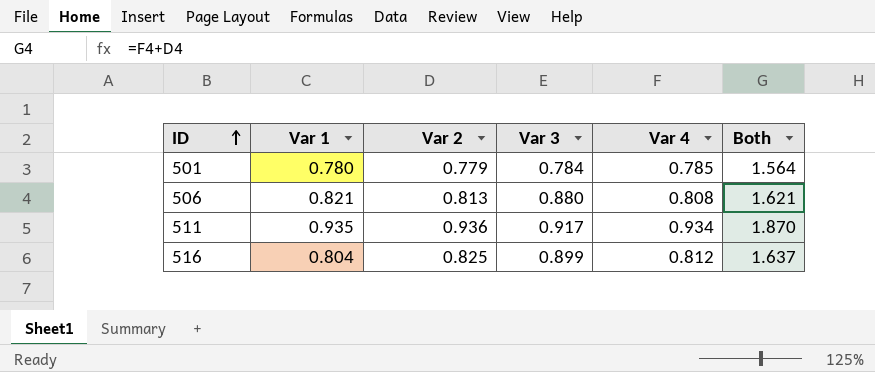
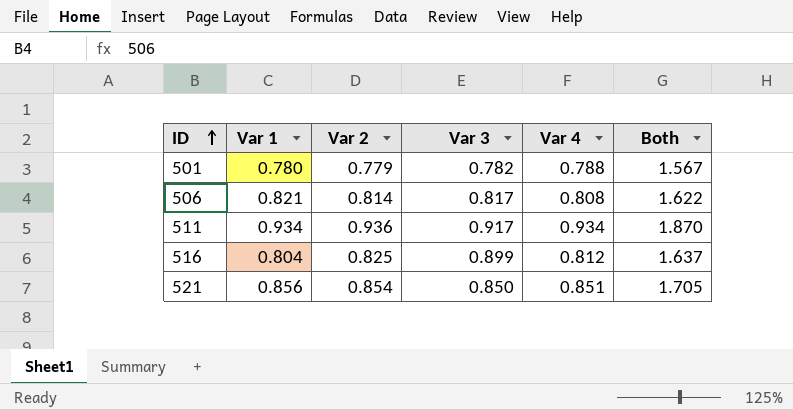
501 | Var 3: 0.784 -> 0.782
501 | Var 4: 0.785 -> 0.788
501 | Both: 1.564 -> 1.567
506 | Var 2: 0.813 -> 0.814
506 | Var 3: 0.880 -> 0.817
506 | Both: 1.621 -> 1.622
511 | Var 1: 0.935 -> 0.934
row 521: none -> 0.856 | 0.854 | 0.850 | 0.851 | 1.705

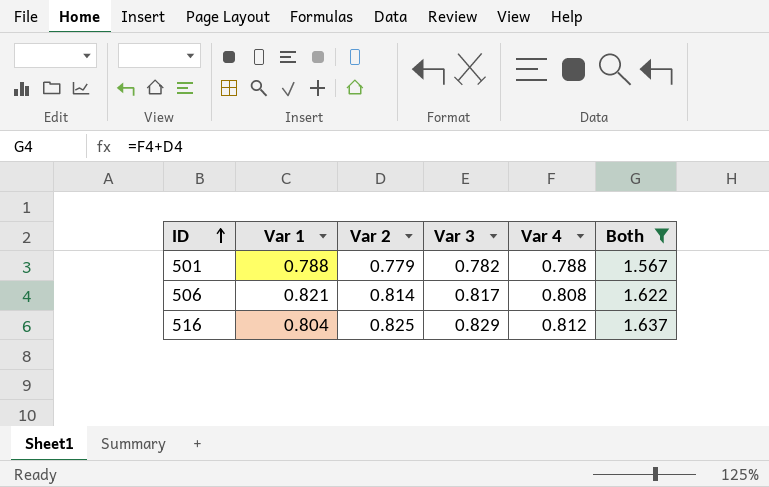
filter: none -> Both <= 1.637
501 | Var 1: 0.780 -> 0.788
516 | Var 3: 0.899 -> 0.829

